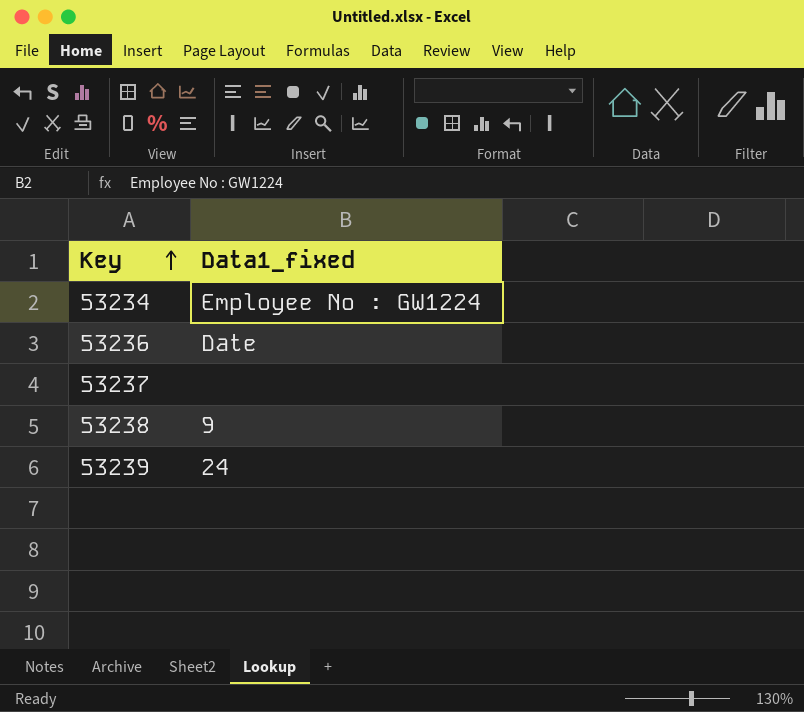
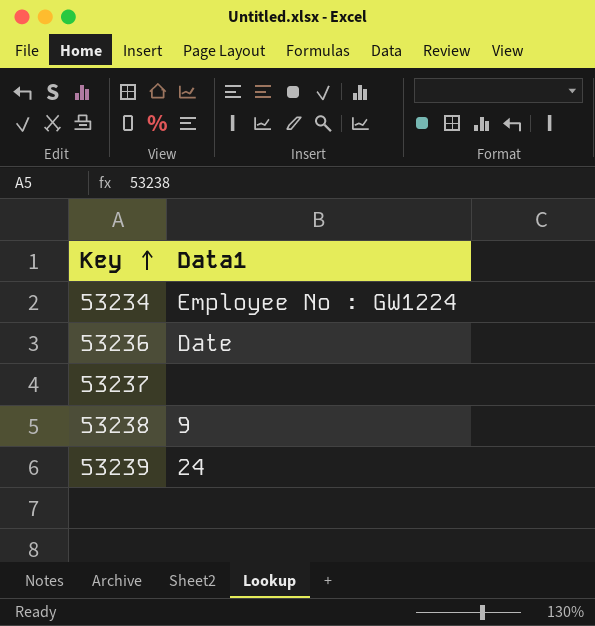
column name: Data1_fixed -> Data1

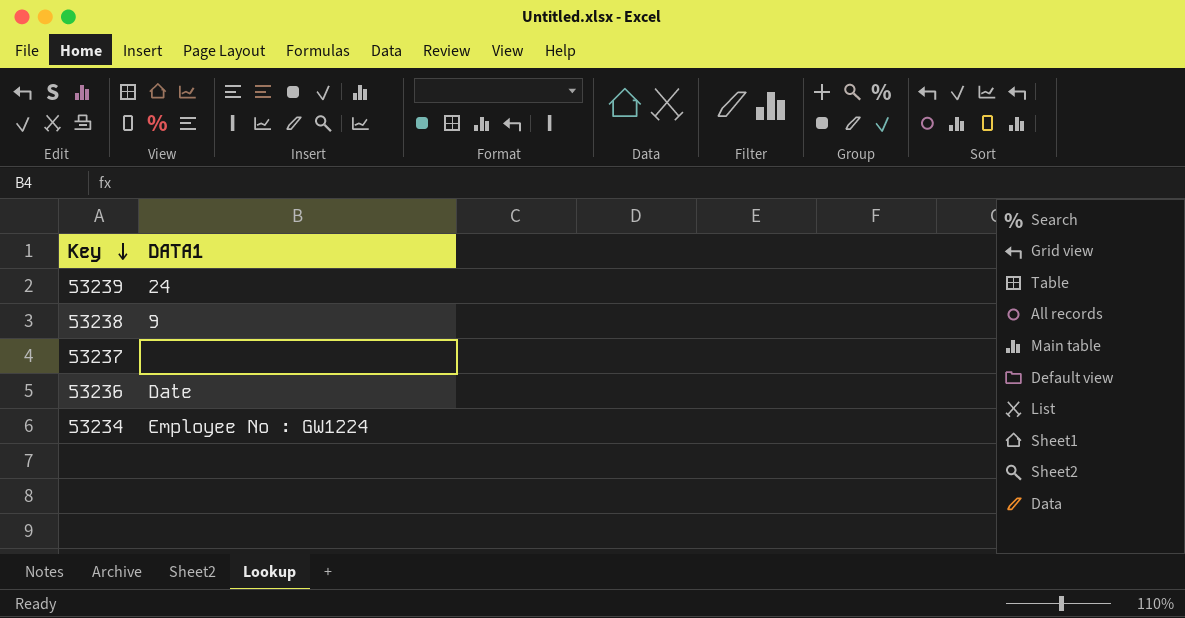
row order: Key ascending -> Key descending
column name: Data1 -> DATA1

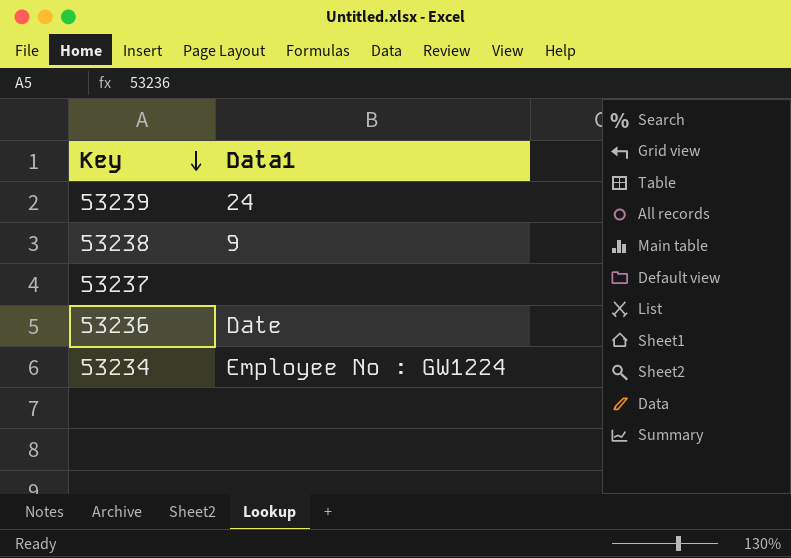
column name: DATA1 -> Data1

